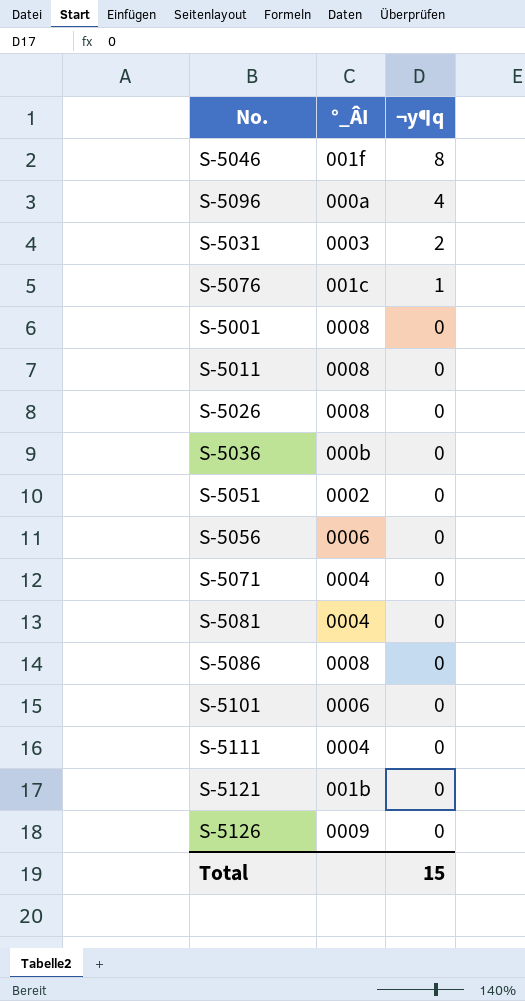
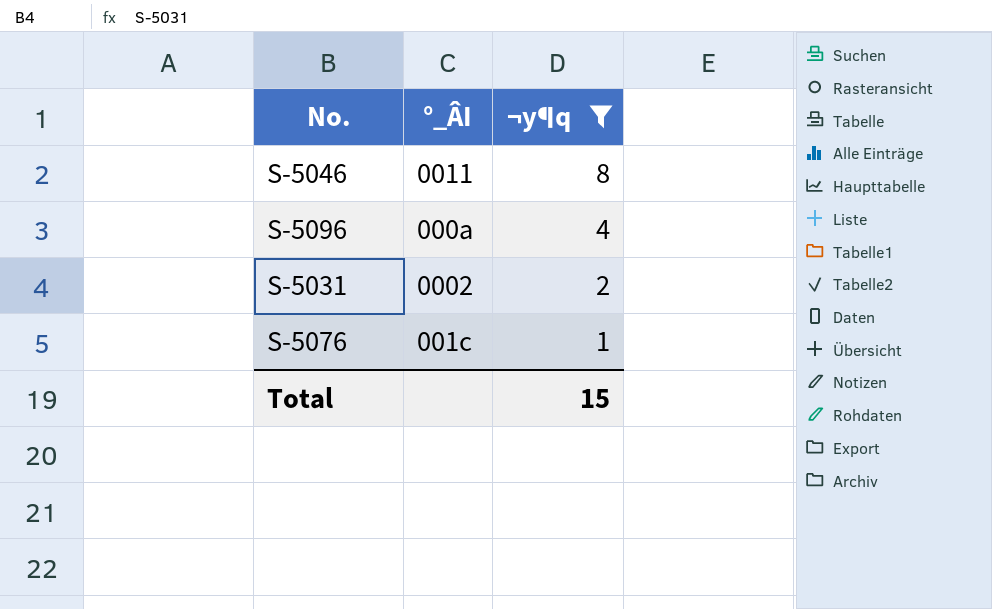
filter: none -> ¬y¶q != 0
S-5046 | °_ÂI: 001f -> 0011
S-5031 | °_ÂI: 0003 -> 0002

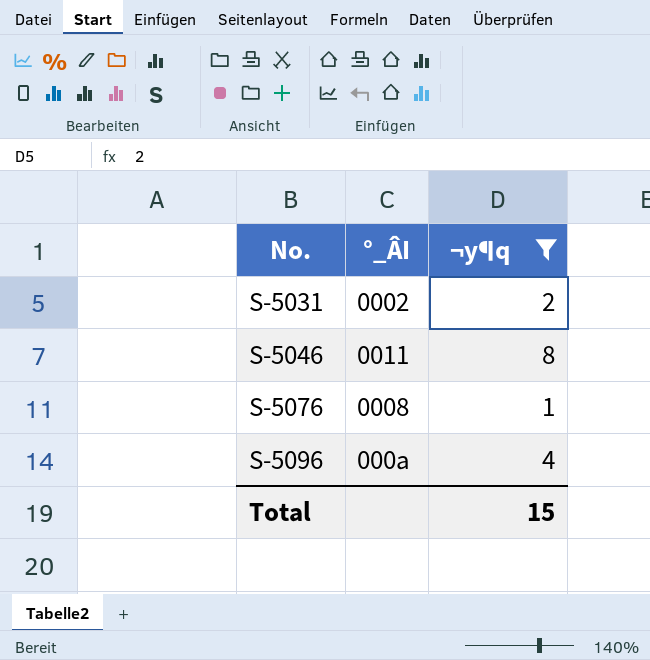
row order: ¬y¶q descending -> No. ascending
S-5076 | °_ÂI: 001c -> 0008

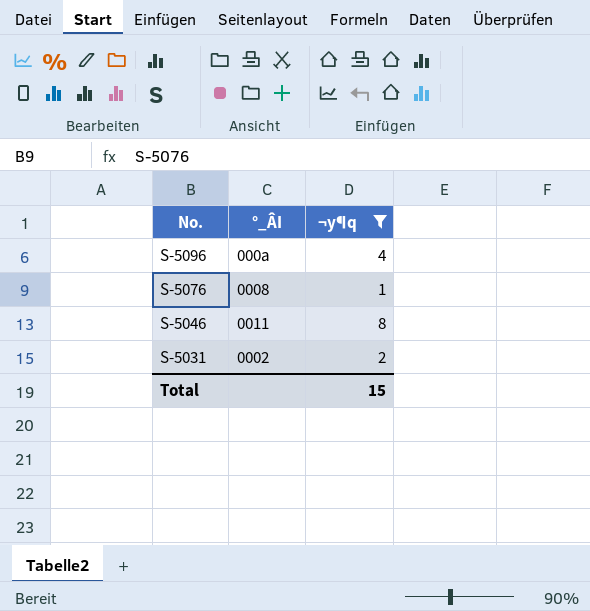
row order: No. ascending -> No. descending

